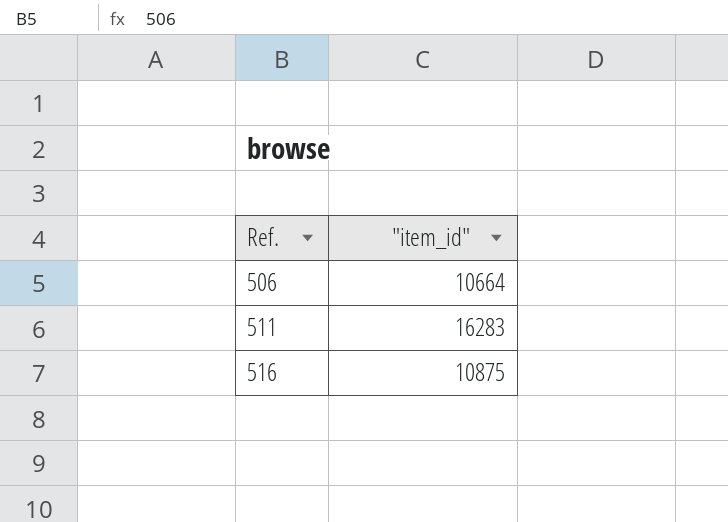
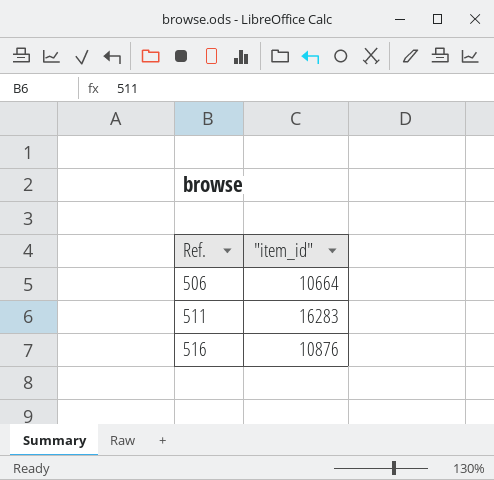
516 | "item_id": 10875 -> 10876

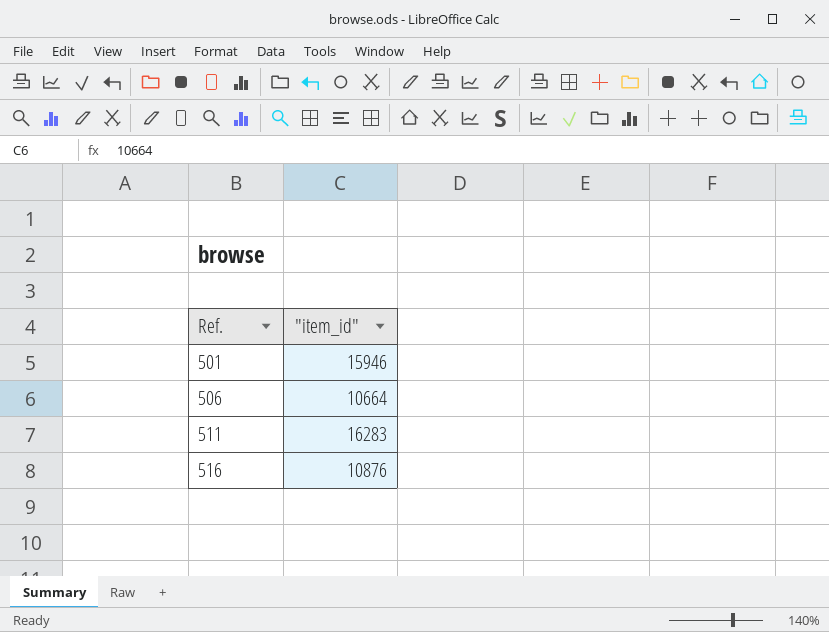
row 501: none -> 15946

